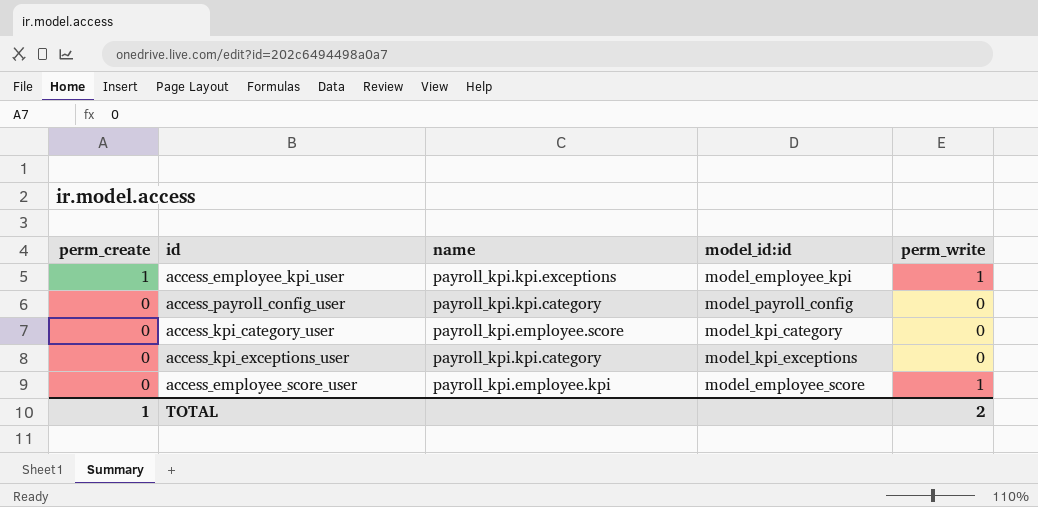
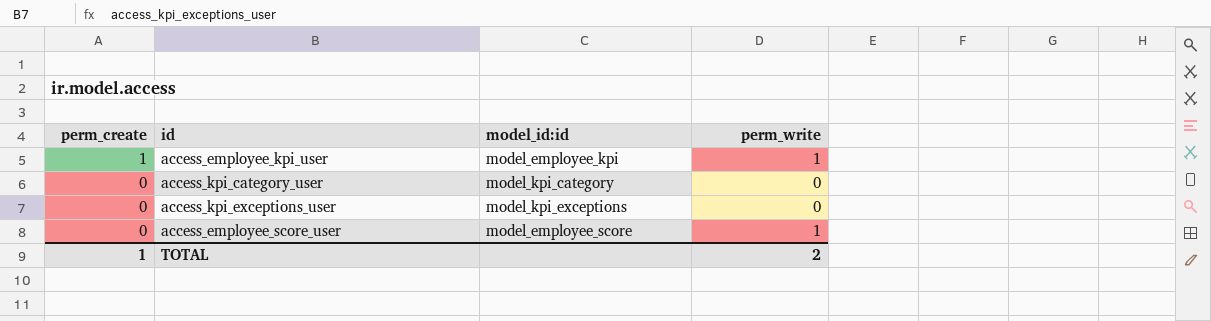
column name | position: 3 -> none
row access_payroll_config_user: 0 | payroll_kpi.kpi.category | model_payroll_config | 0 -> none

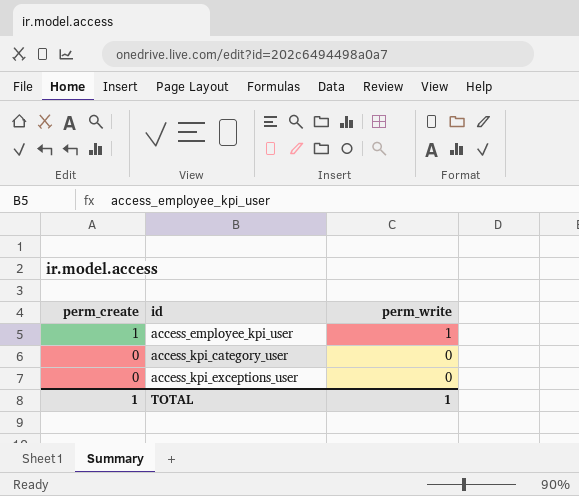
column model_id:id | position: 3 -> none
row access_employee_score_user: 0 | model_employee_score | 1 -> none
TOTAL | perm_write: 2 -> 1

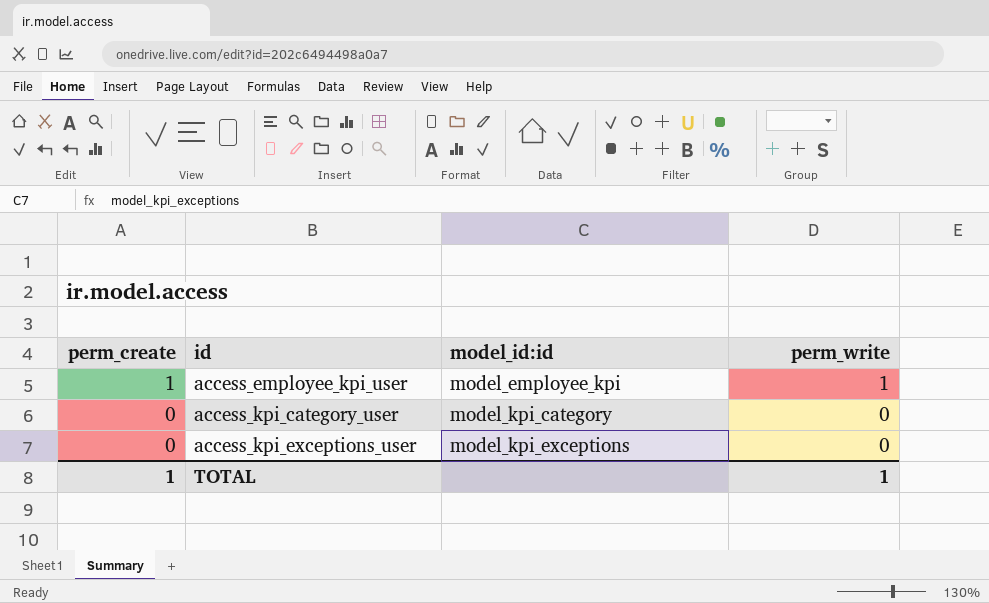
column model_id:id | position: none -> 3

